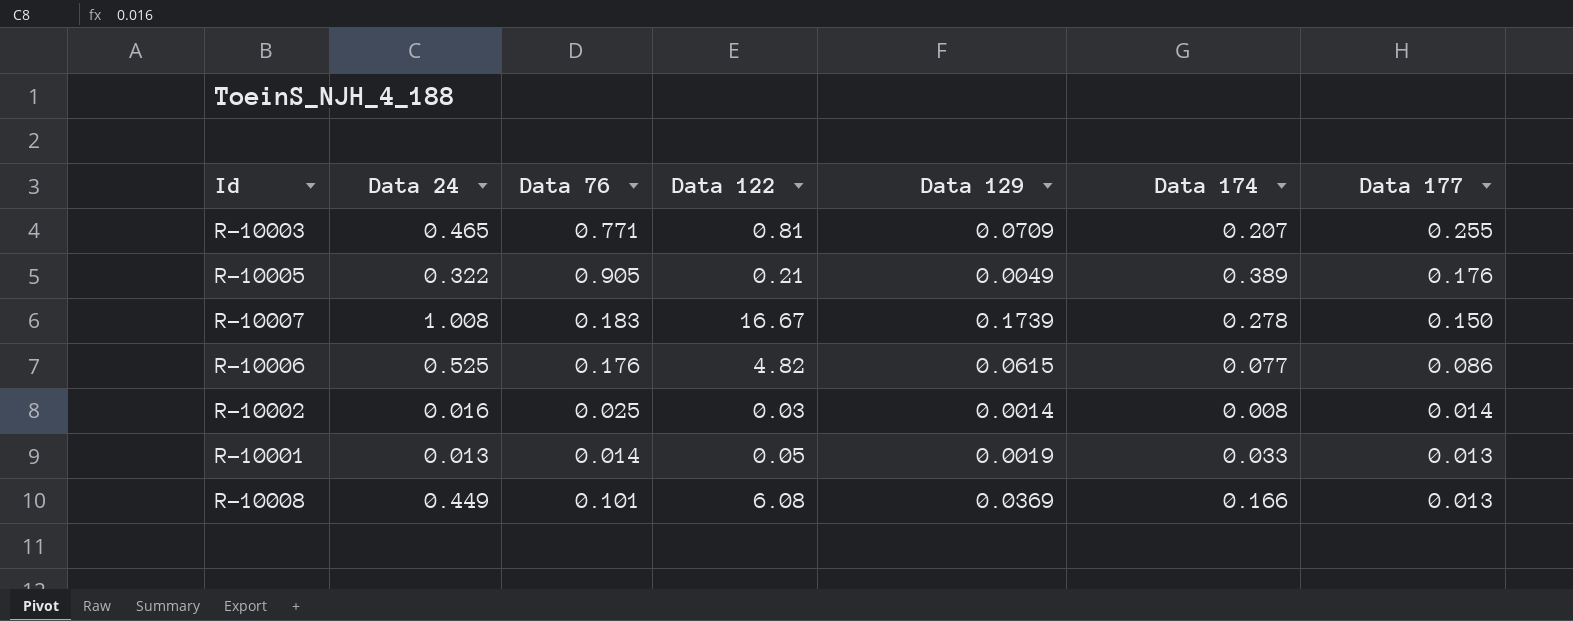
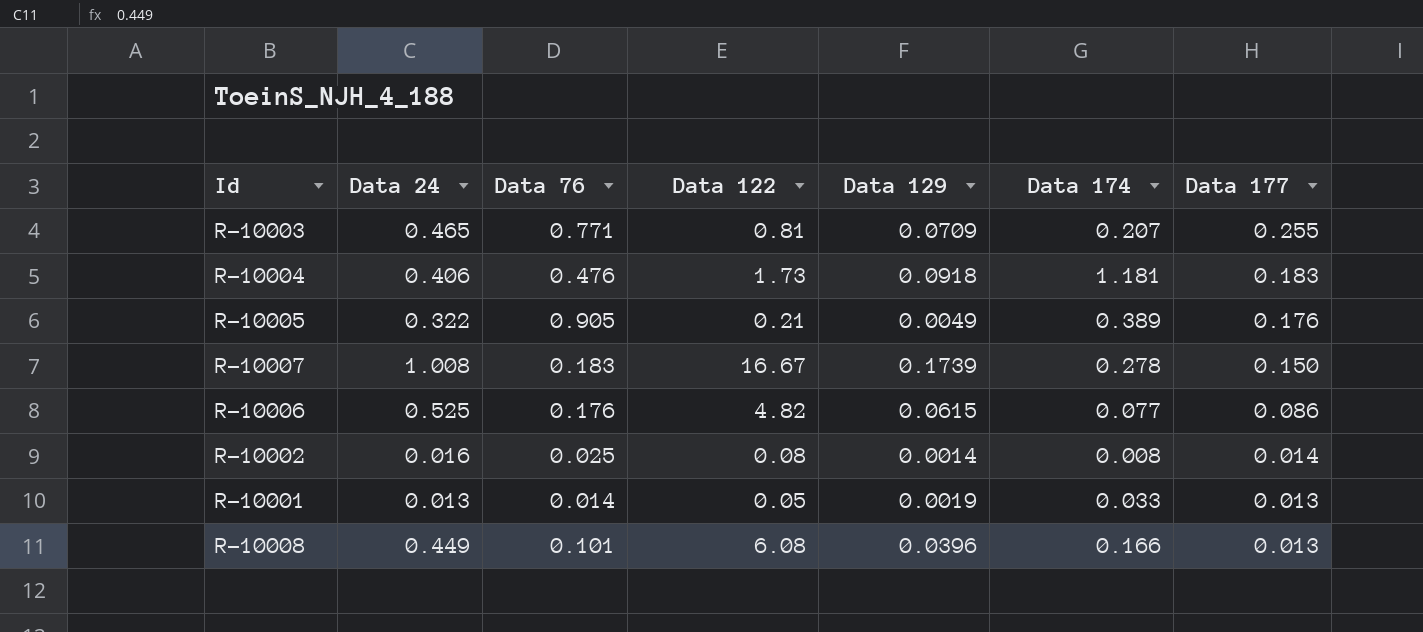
row R-10004: none -> 0.406 | 0.476 | 1.73 | 0.0918 | 1.181 | 0.183
R-10002 | Data 122: 0.03 -> 0.08
R-10008 | Data 129: 0.0369 -> 0.0396

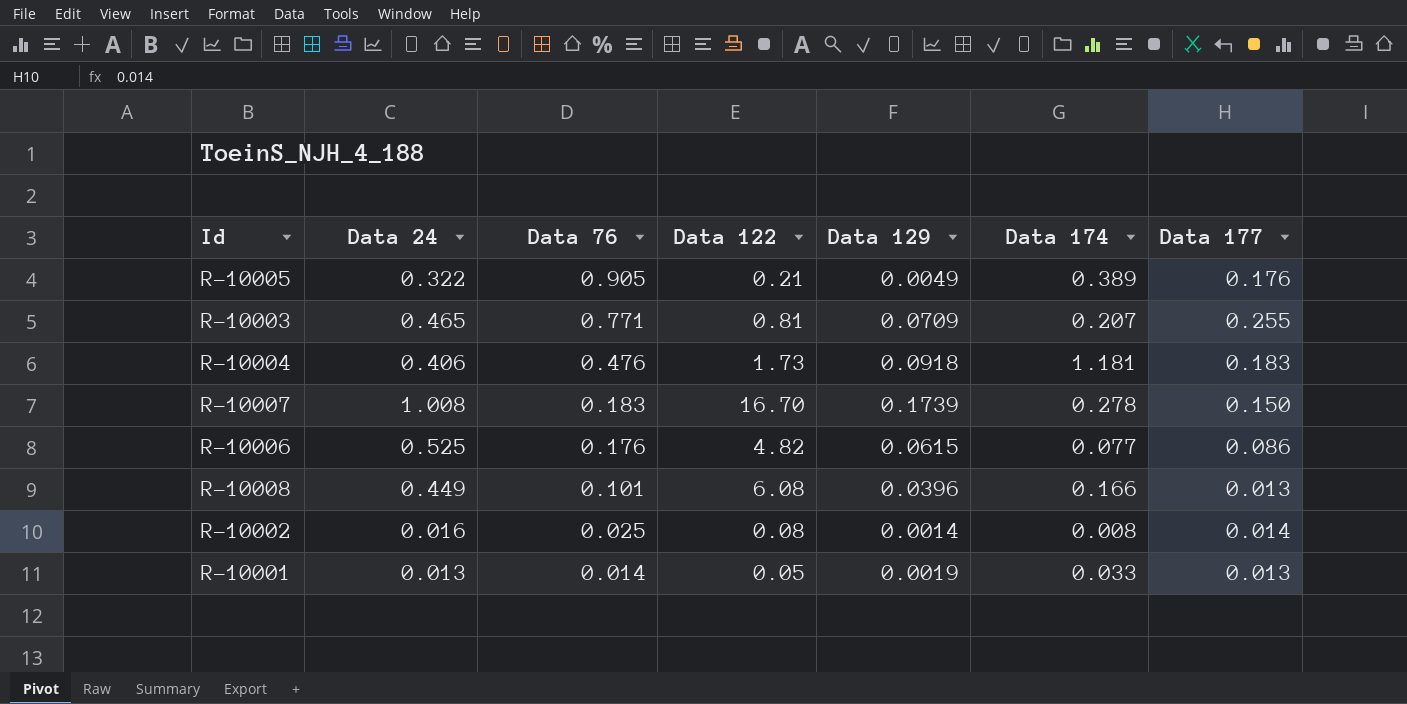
row order: Data 177 descending -> Data 76 descending
R-10007 | Data 122: 16.67 -> 16.70

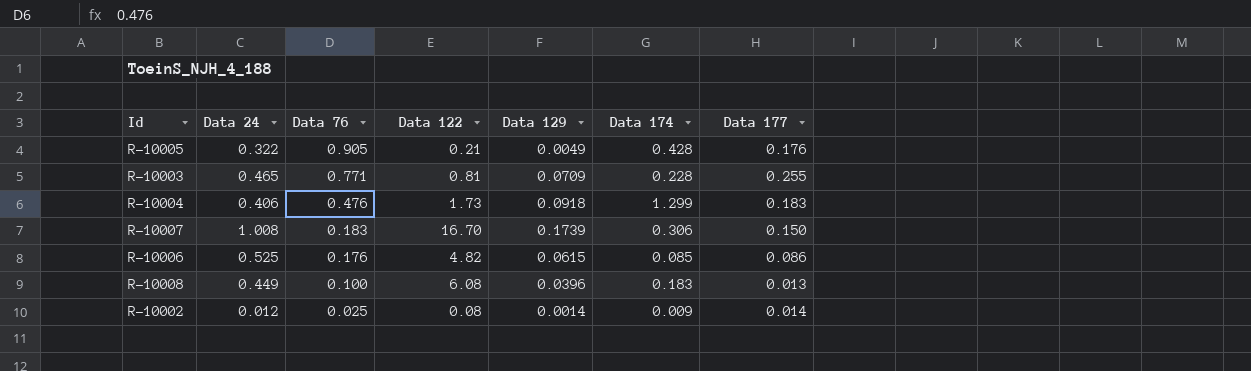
row R-10001: 0.013 | 0.014 | 0.05 | 0.0019 | 0.033 | 0.013 -> none
R-10005 | Data 174: 0.389 -> 0.428
R-10003 | Data 174: 0.207 -> 0.228
R-10004 | Data 174: 1.181 -> 1.299
R-10007 | Data 174: 0.278 -> 0.306
R-10006 | Data 174: 0.077 -> 0.085
R-10008 | Data 76: 0.101 -> 0.100
R-10008 | Data 174: 0.166 -> 0.183
R-10002 | Data 24: 0.016 -> 0.012
R-10002 | Data 174: 0.008 -> 0.009

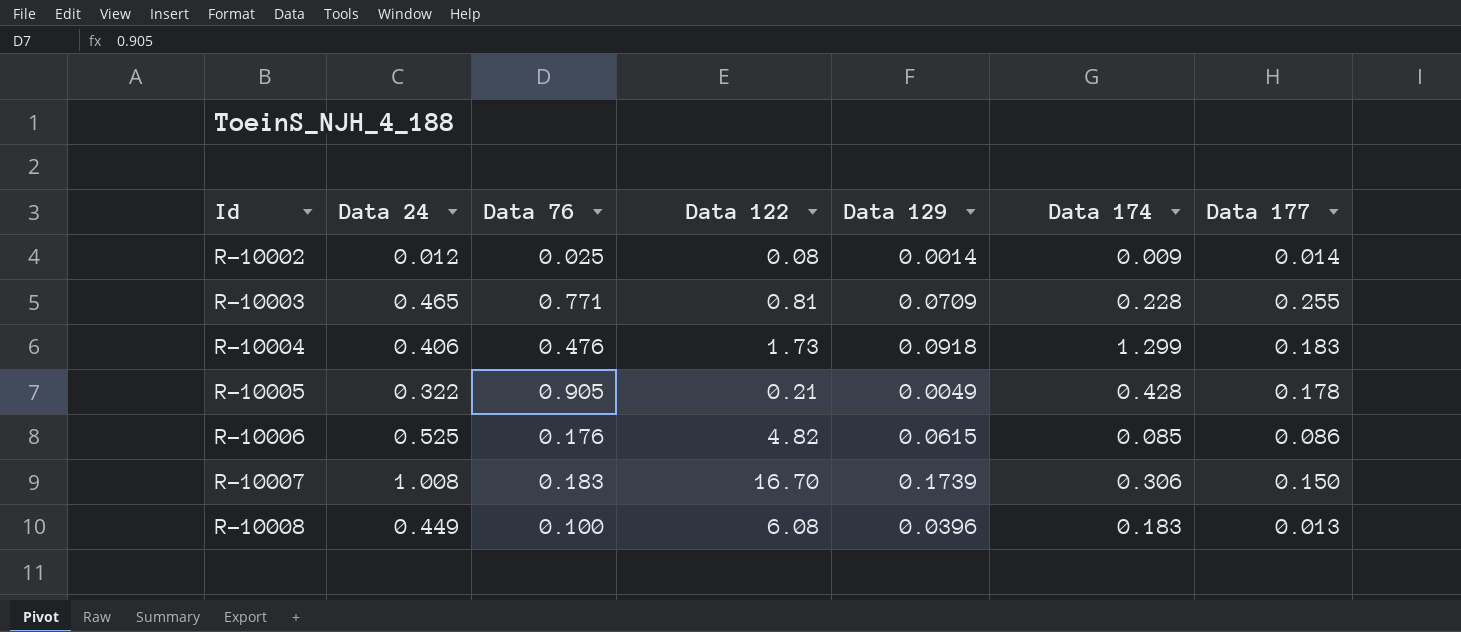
row order: Data 76 descending -> Id ascending
R-10005 | Data 177: 0.176 -> 0.178

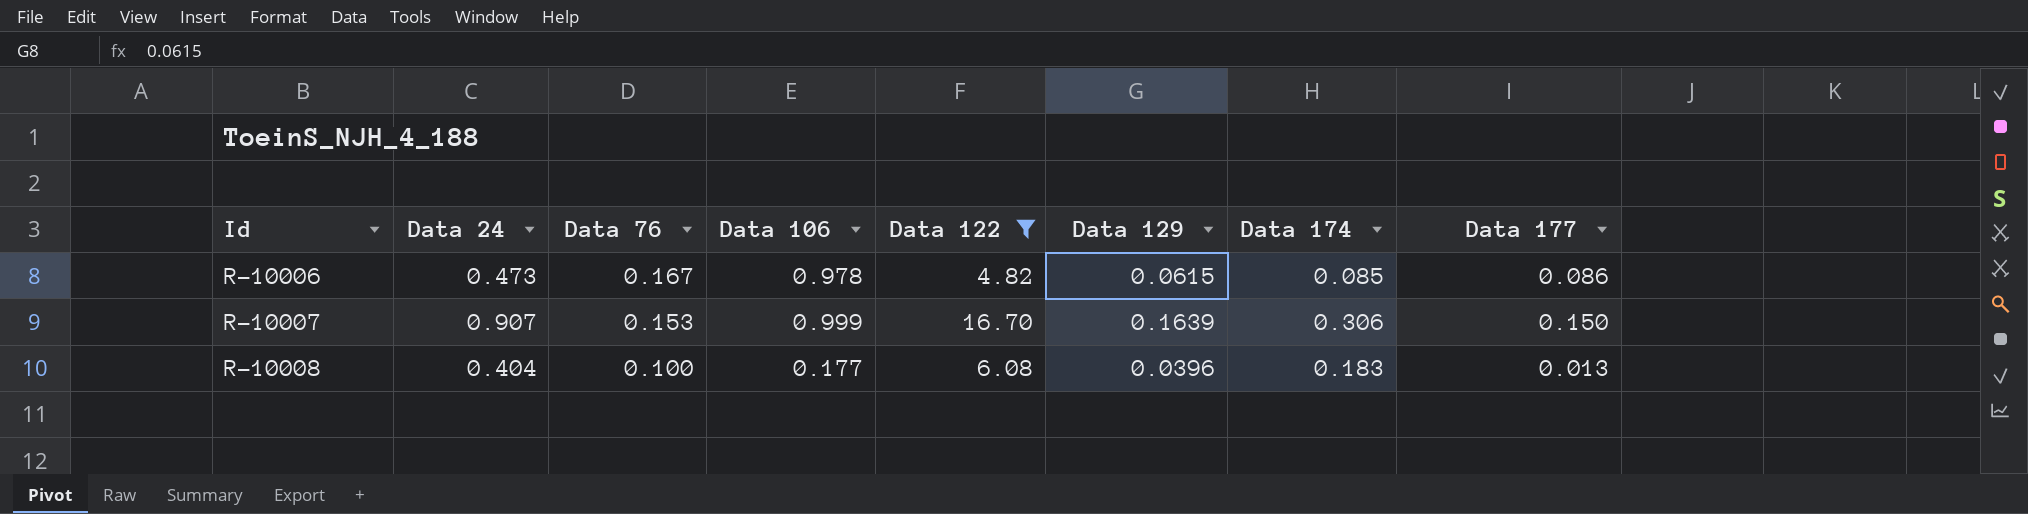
filter: none -> Data 122 >= 4.82
column Data 106 | position: none -> 4
R-10006 | Data 24: 0.525 -> 0.473
R-10006 | Data 76: 0.176 -> 0.167
R-10007 | Data 24: 1.008 -> 0.907
R-10007 | Data 76: 0.183 -> 0.153
R-10007 | Data 129: 0.1739 -> 0.1639
R-10008 | Data 24: 0.449 -> 0.404

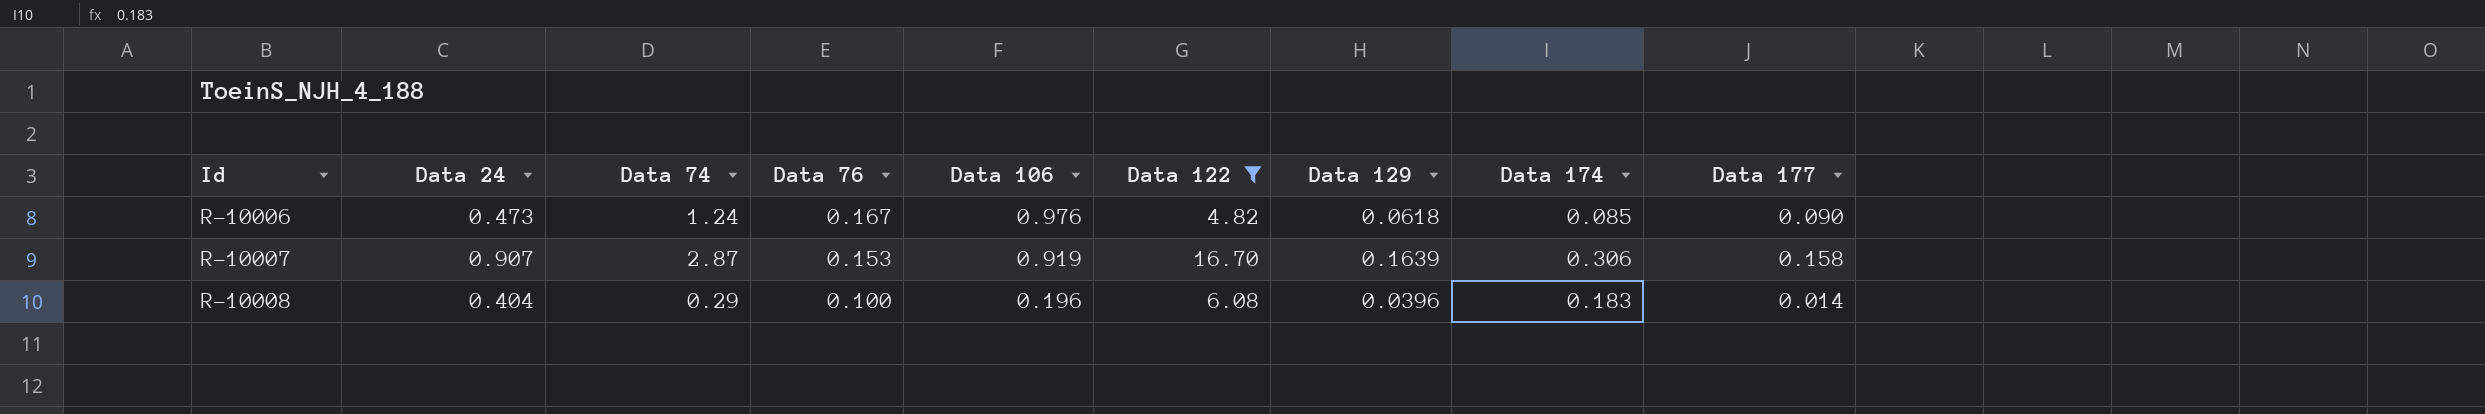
column Data 74 | position: none -> 3
R-10006 | Data 106: 0.978 -> 0.976
R-10006 | Data 129: 0.0615 -> 0.0618
R-10006 | Data 177: 0.086 -> 0.090
R-10007 | Data 106: 0.999 -> 0.919
R-10007 | Data 177: 0.150 -> 0.158
R-10008 | Data 106: 0.177 -> 0.196
R-10008 | Data 177: 0.013 -> 0.014

